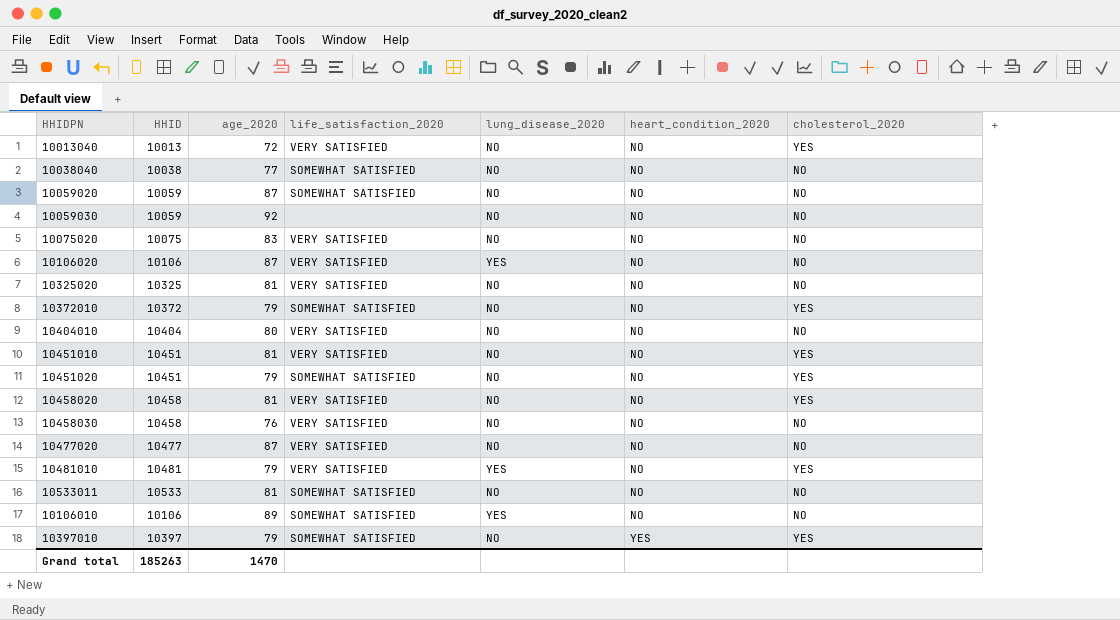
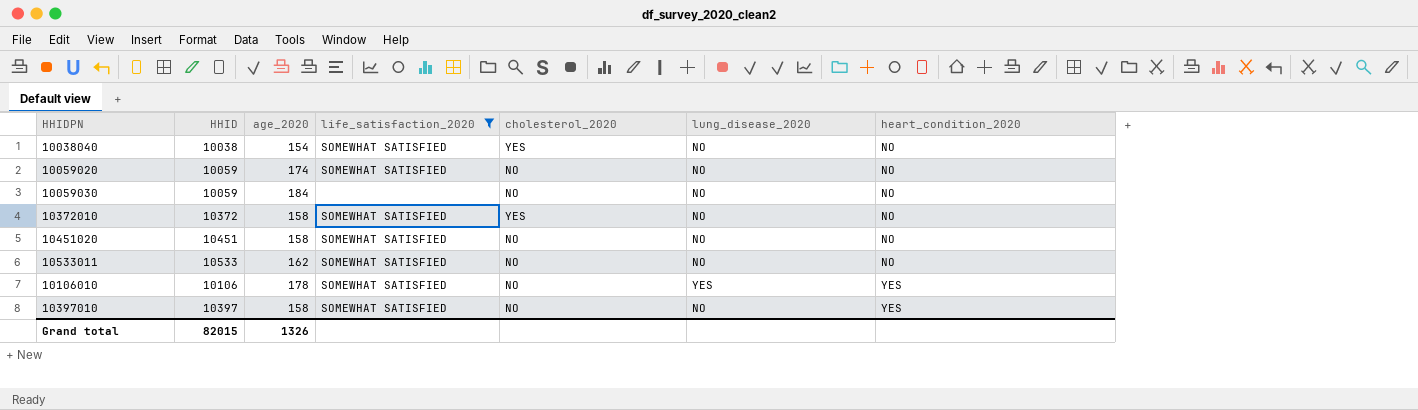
filter: none -> life_satisfaction_2020 != VERY SATISFIED
column cholesterol_2020 | position: 7 -> 5
10038040 | age_2020: 77 -> 154
10038040 | cholesterol_2020: NO -> YES
10059020 | age_2020: 87 -> 174
10059030 | age_2020: 92 -> 184
10372010 | age_2020: 79 -> 158
10451020 | age_2020: 79 -> 158
10451020 | cholesterol_2020: YES -> NO
10533011 | age_2020: 81 -> 162
10106010 | age_2020: 89 -> 178
10106010 | heart_condition_2020: NO -> YES
10397010 | age_2020: 79 -> 158
10397010 | cholesterol_2020: YES -> NO
Grand total | HHID: 185263 -> 82015
Grand total | age_2020: 1470 -> 1326

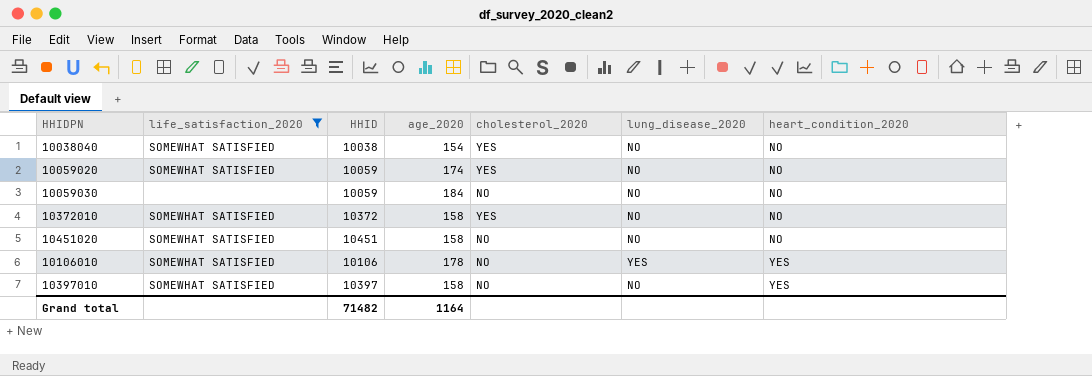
column life_satisfaction_2020 | position: 4 -> 2
row 10533011: 10533 | 162 | SOMEWHAT SATISFIED | NO | NO | NO -> none
10059020 | cholesterol_2020: NO -> YES
Grand total | HHID: 82015 -> 71482
Grand total | age_2020: 1326 -> 1164

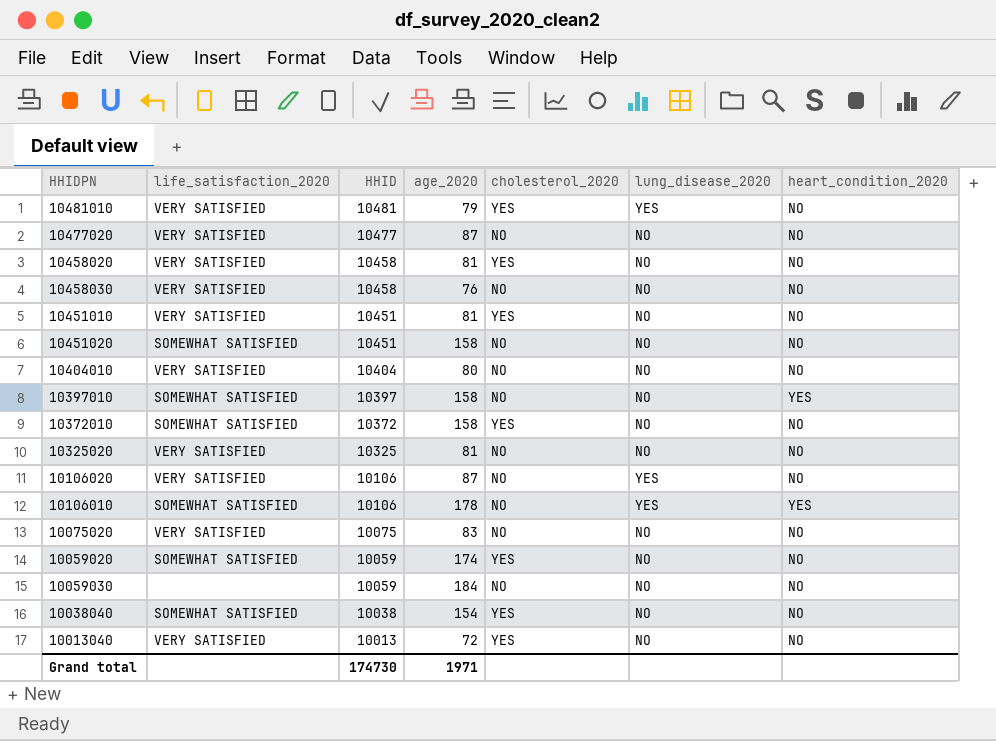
filter: life_satisfaction_2020 != VERY SATISFIED -> none
row order: heart_condition_2020 ascending -> HHID descending
Grand total | HHID: 71482 -> 174730
Grand total | age_2020: 1164 -> 1971

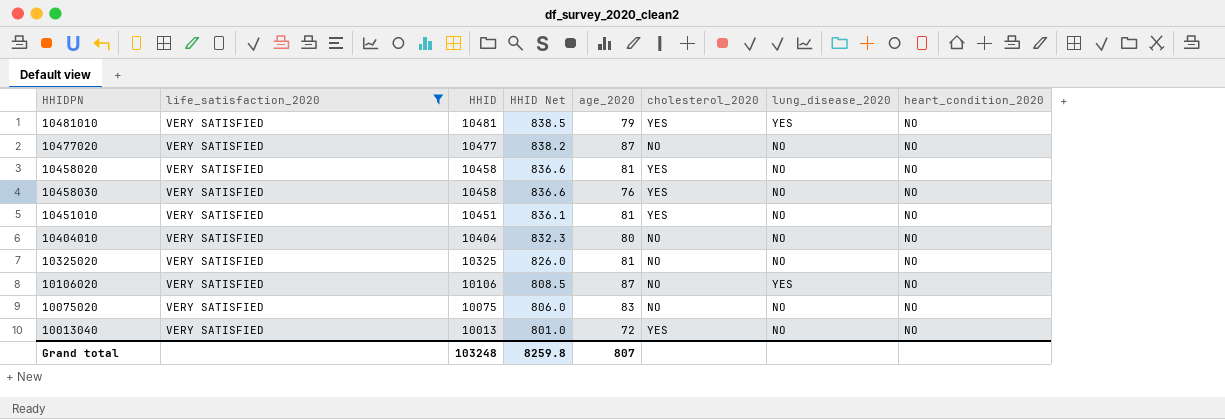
filter: none -> life_satisfaction_2020 = VERY SATISFIED
column HHID Net | formula: none -> [HHID] * 0.08
10458030 | cholesterol_2020: NO -> YES
Grand total | HHID: 174730 -> 103248
Grand total | age_2020: 1971 -> 807

